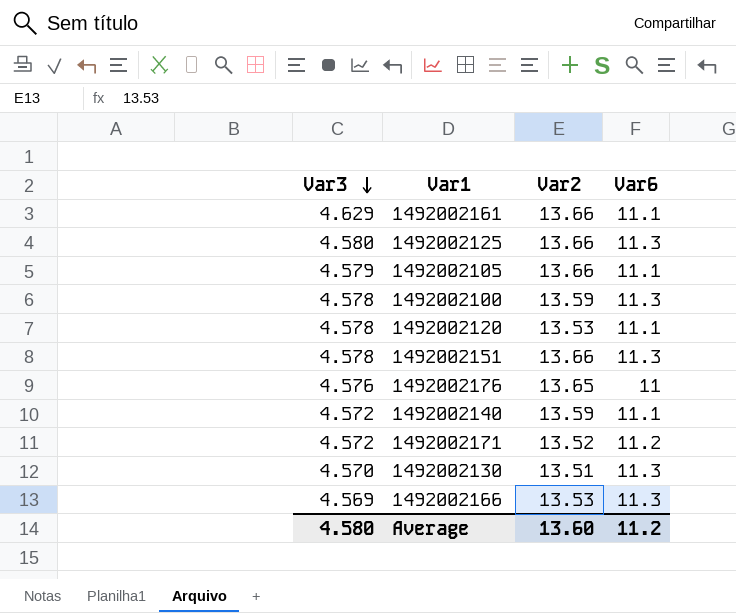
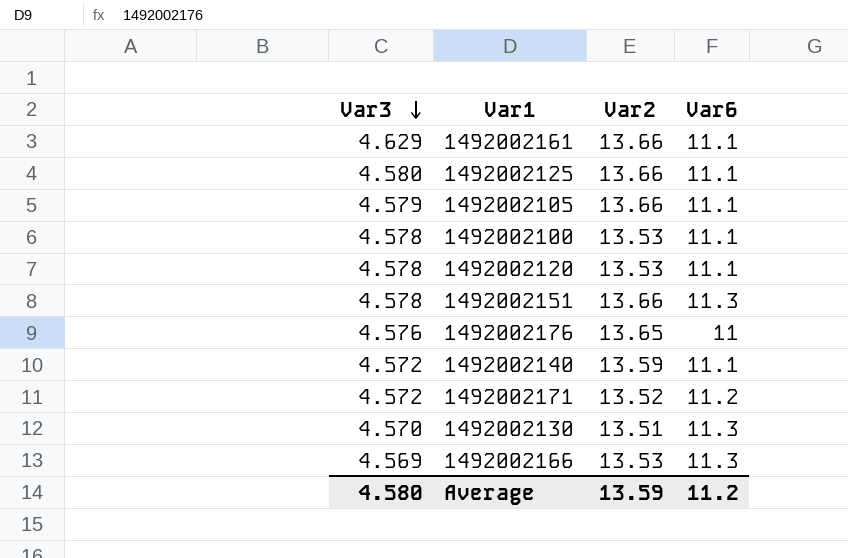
1492002125 | Var6: 11.3 -> 11.1
1492002100 | Var2: 13.59 -> 13.53
1492002100 | Var6: 11.3 -> 11.1
Average | Var2: 13.60 -> 13.59

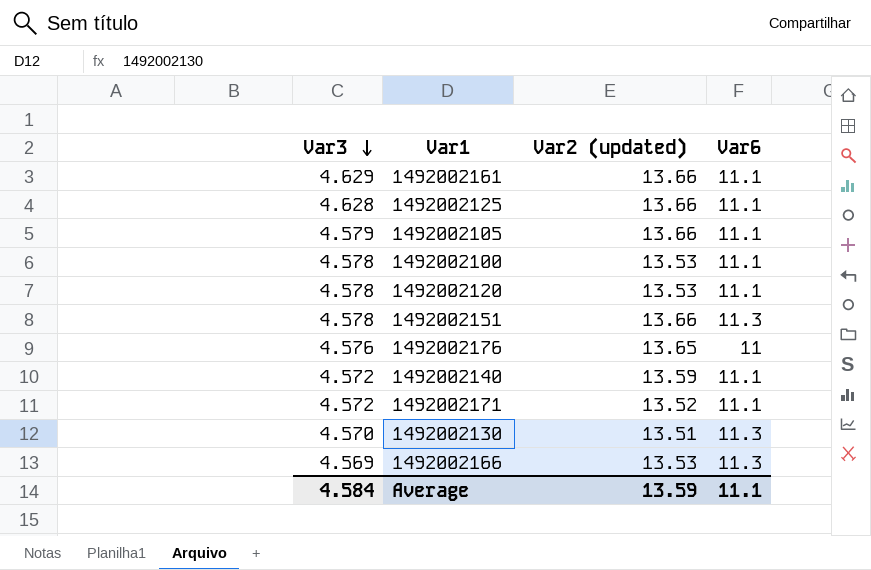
column name: Var2 -> Var2 (updated)
1492002125 | Var3: 4.580 -> 4.628
1492002171 | Var6: 11.2 -> 11.1
Average | Var3: 4.580 -> 4.584
Average | Var6: 11.2 -> 11.1

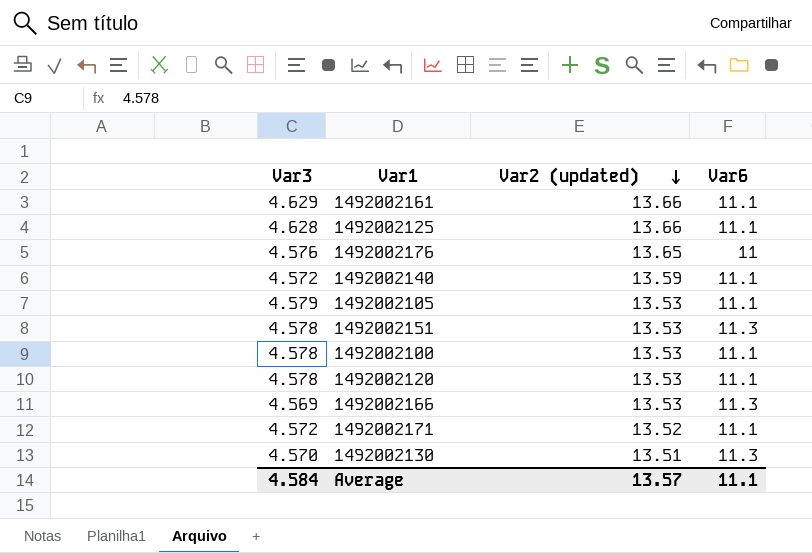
row order: Var3 descending -> Var2 (updated) descending
1492002105 | Var2 (updated): 13.66 -> 13.53
1492002151 | Var2 (updated): 13.66 -> 13.53
Average | Var2 (updated): 13.59 -> 13.57

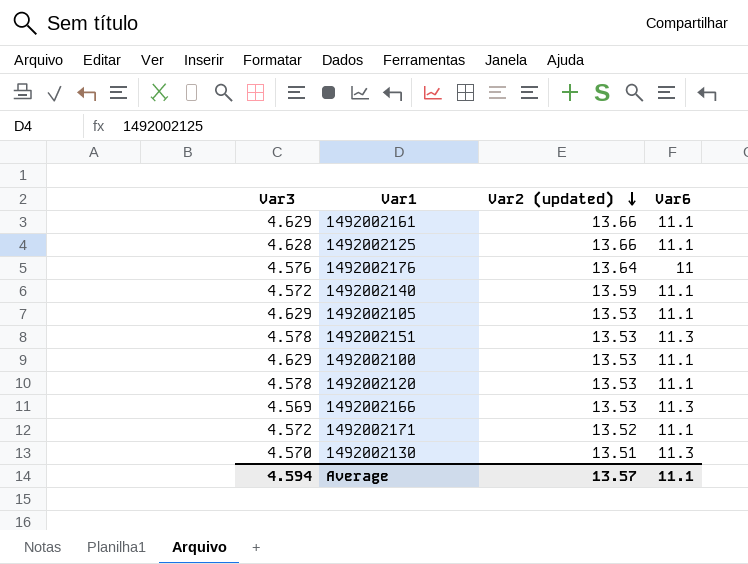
1492002176 | Var2 (updated): 13.65 -> 13.64
1492002105 | Var3: 4.579 -> 4.629
1492002100 | Var3: 4.578 -> 4.629
Average | Var3: 4.584 -> 4.594

